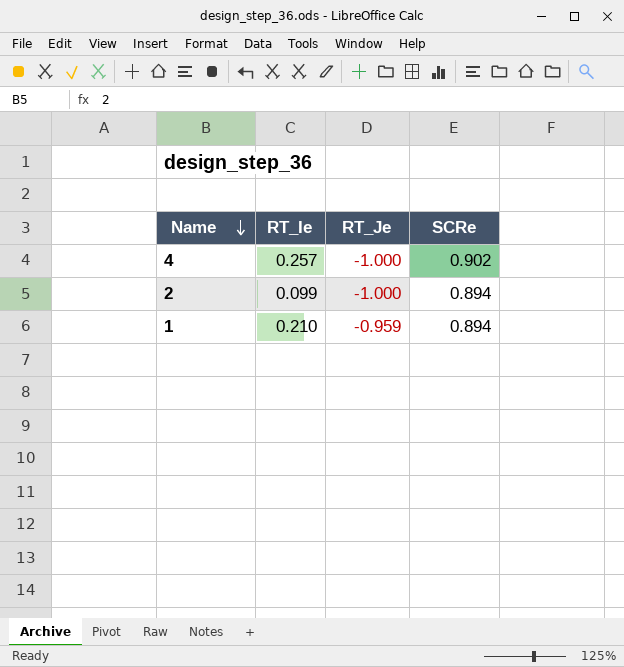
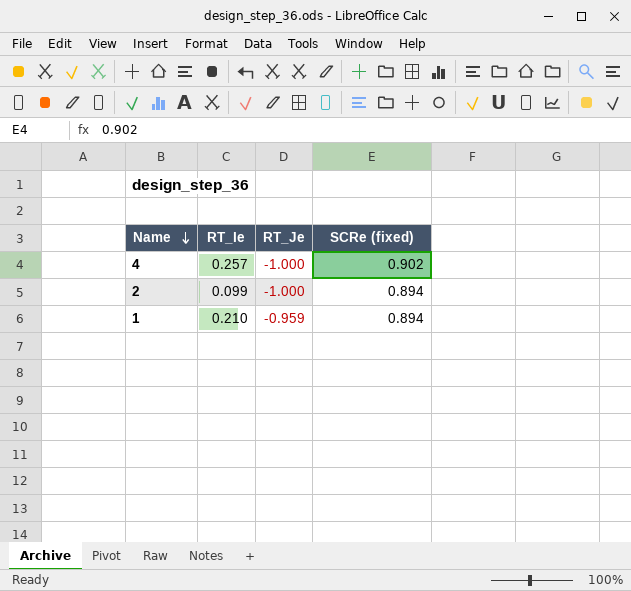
column name: SCRe -> SCRe (fixed)

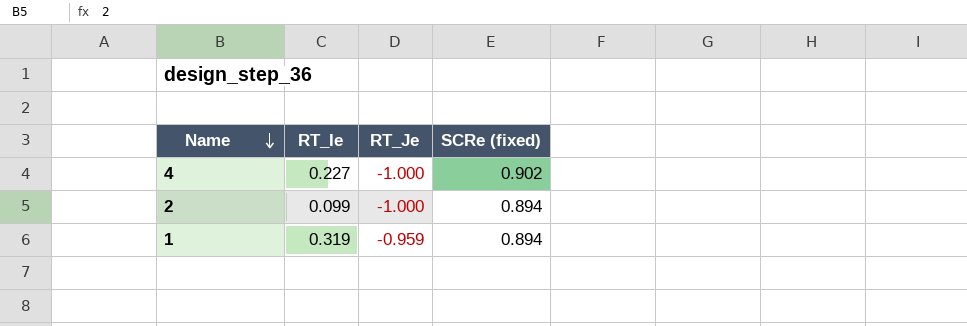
4 | RT_Ie: 0.257 -> 0.227
1 | RT_Ie: 0.210 -> 0.319

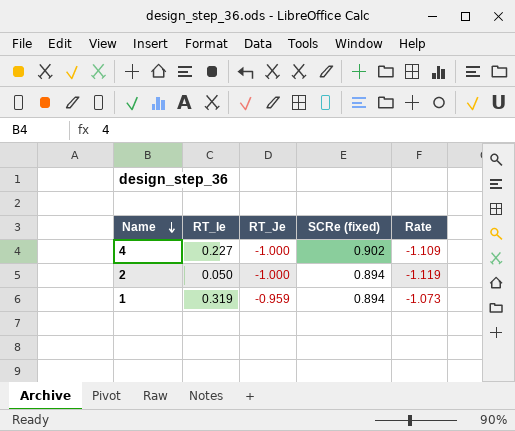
column Rate | formula: none -> [RT_Je] / [SCRe (fixed)]
2 | RT_Ie: 0.099 -> 0.050

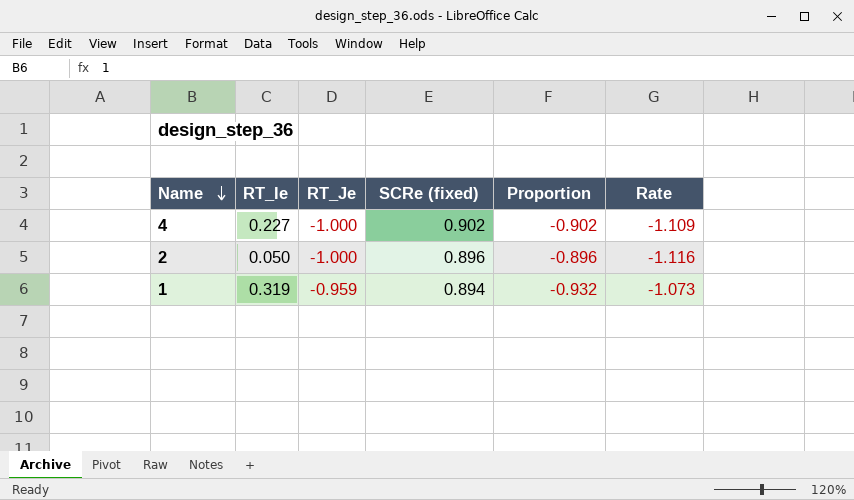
column Proportion | formula: none -> [SCRe (fixed)] / [RT_Je]
2 | SCRe (fixed): 0.894 -> 0.896
2 | Rate: -1.119 -> -1.116

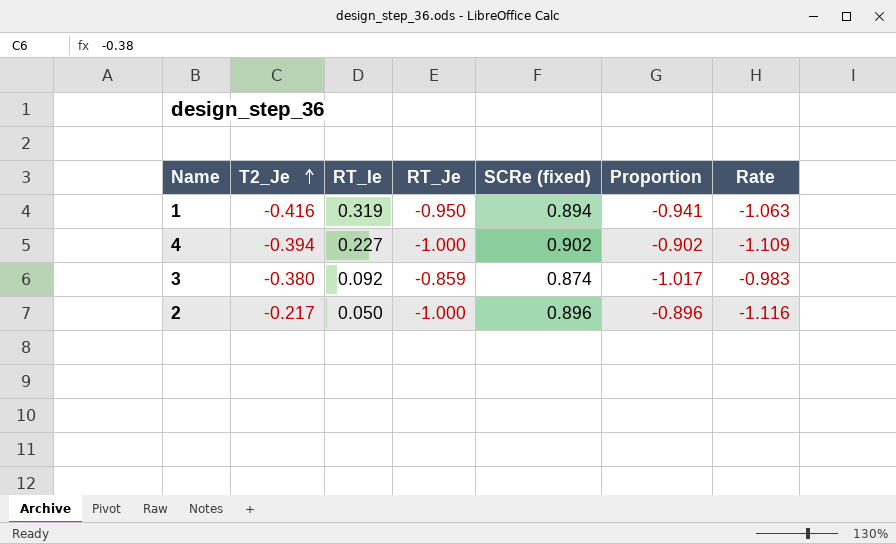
row order: Name descending -> T2_Je ascending
column T2_Je | position: none -> 2
1 | RT_Je: -0.959 -> -0.950
1 | Proportion: -0.932 -> -0.941
1 | Rate: -1.073 -> -1.063
row 3: none -> -0.380 | 0.092 | -0.859 | 0.874 | -1.017 | -0.983

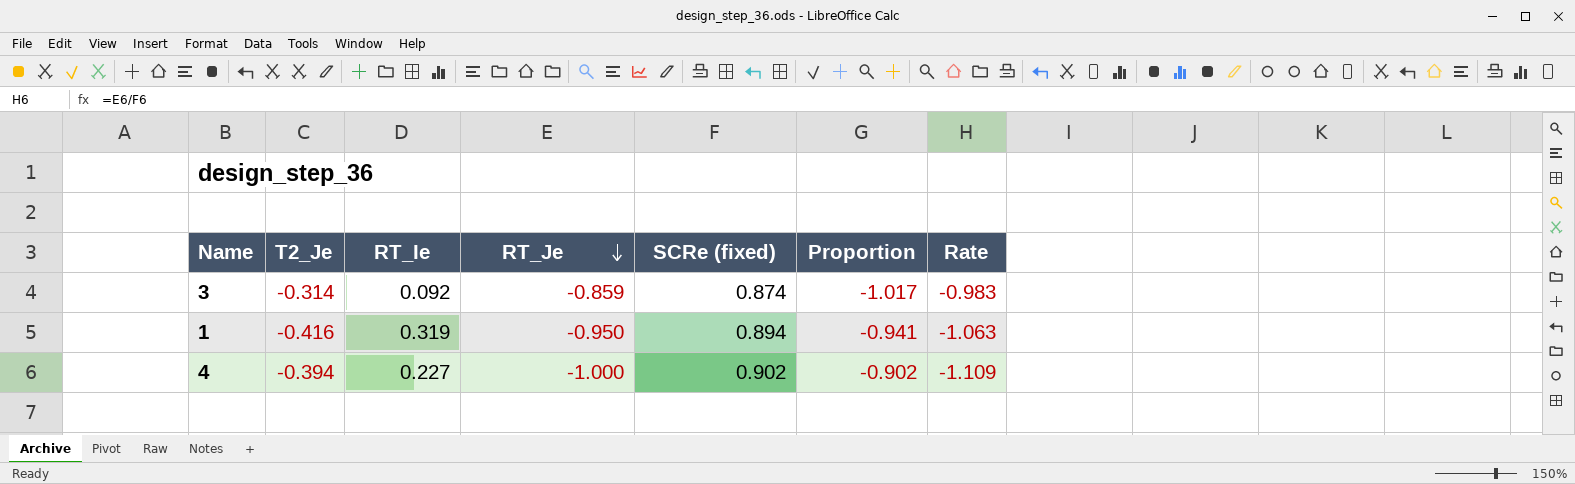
row order: T2_Je ascending -> RT_Je descending
row 2: -0.217 | 0.050 | -1.000 | 0.896 | -0.896 | -1.116 -> none
3 | T2_Je: -0.380 -> -0.314

